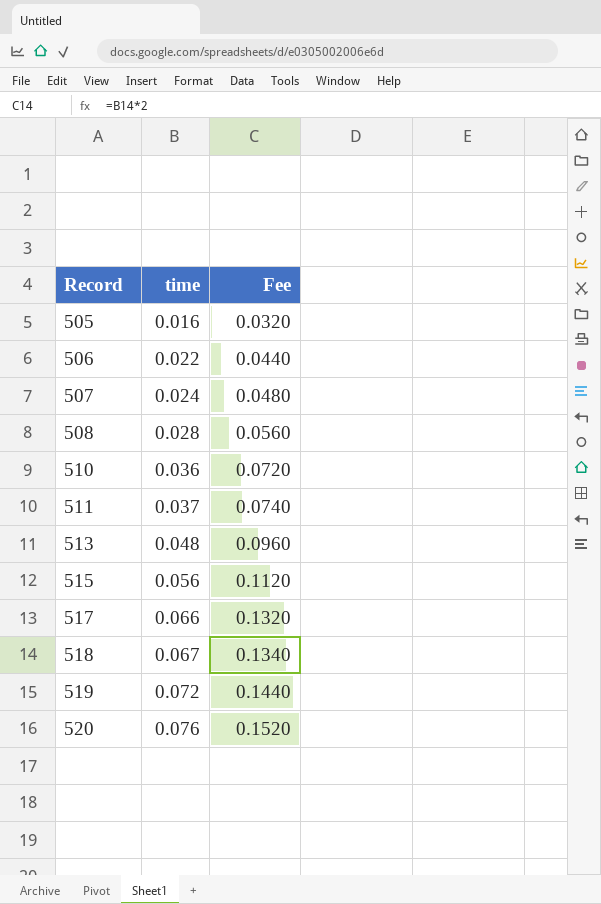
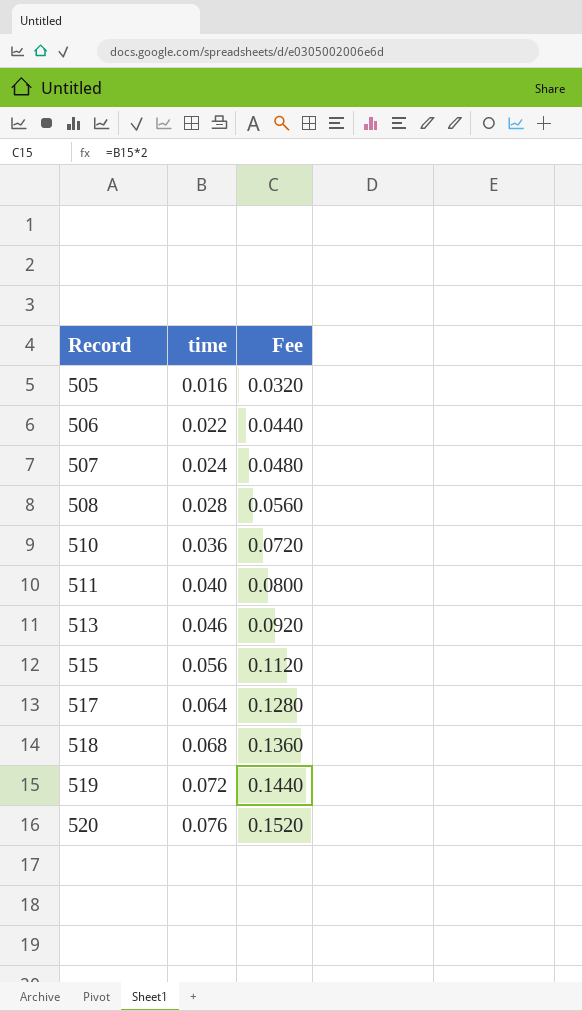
511 | time: 0.037 -> 0.040
511 | Fee: 0.0740 -> 0.0800
513 | time: 0.048 -> 0.046
513 | Fee: 0.0960 -> 0.0920
517 | time: 0.066 -> 0.064
517 | Fee: 0.1320 -> 0.1280
518 | time: 0.067 -> 0.068
518 | Fee: 0.1340 -> 0.1360

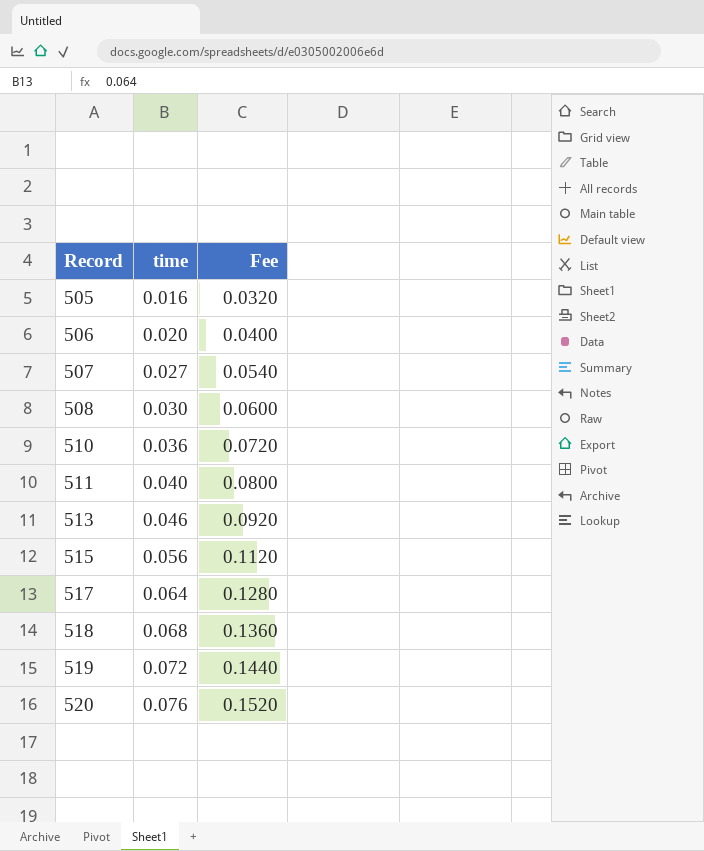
506 | time: 0.022 -> 0.020
506 | Fee: 0.0440 -> 0.0400
507 | time: 0.024 -> 0.027
507 | Fee: 0.0480 -> 0.0540
508 | time: 0.028 -> 0.030
508 | Fee: 0.0560 -> 0.0600

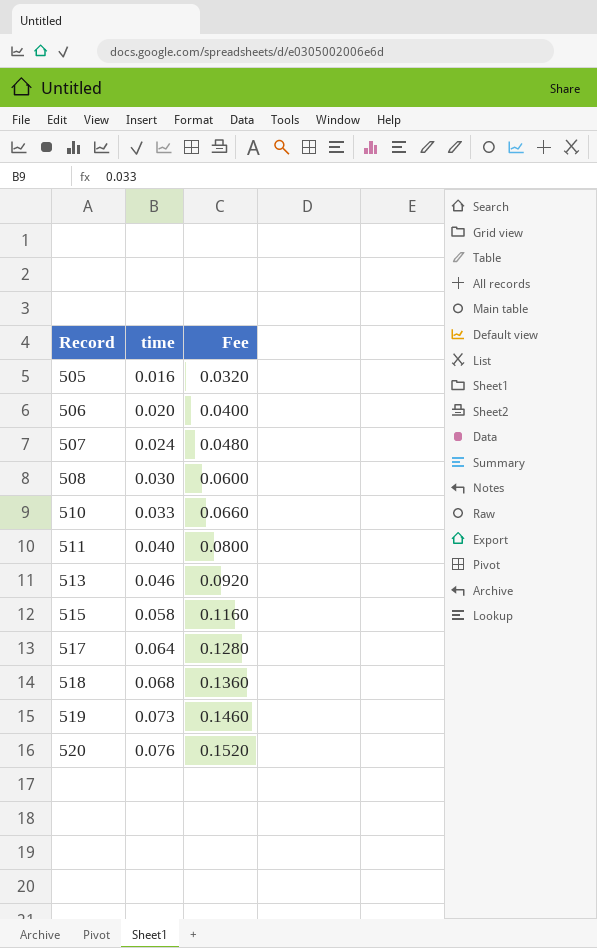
507 | time: 0.027 -> 0.024
507 | Fee: 0.0540 -> 0.0480
510 | time: 0.036 -> 0.033
510 | Fee: 0.0720 -> 0.0660
515 | time: 0.056 -> 0.058
515 | Fee: 0.1120 -> 0.1160
519 | time: 0.072 -> 0.073
519 | Fee: 0.1440 -> 0.1460

